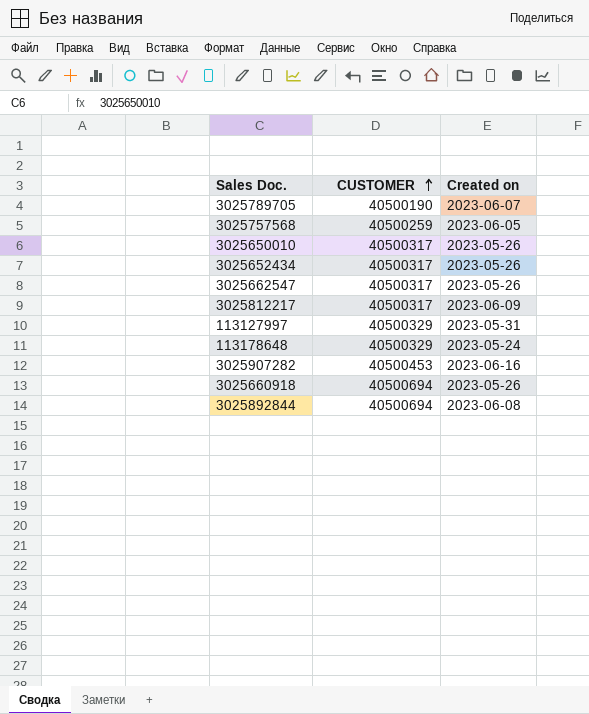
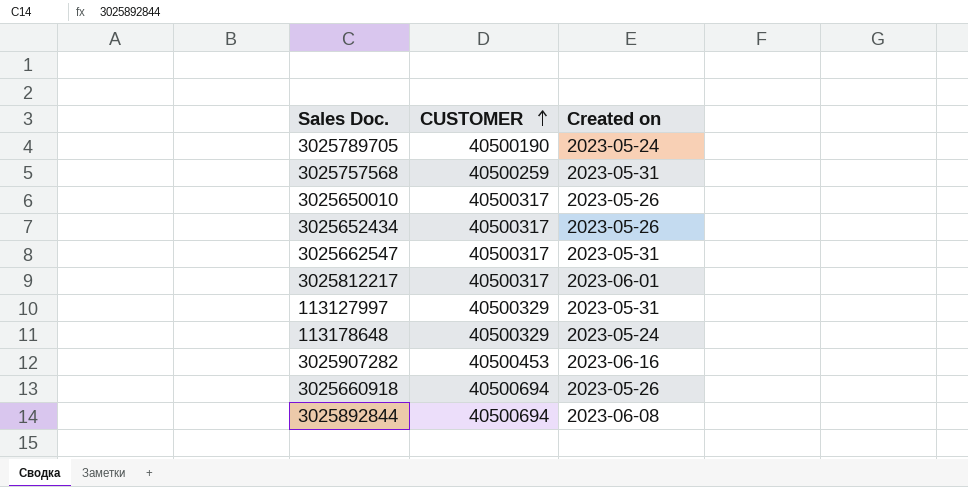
3025789705 | Created on: 2023-06-07 -> 2023-05-24
3025757568 | Created on: 2023-06-05 -> 2023-05-31
3025662547 | Created on: 2023-05-26 -> 2023-05-31
3025812217 | Created on: 2023-06-09 -> 2023-06-01

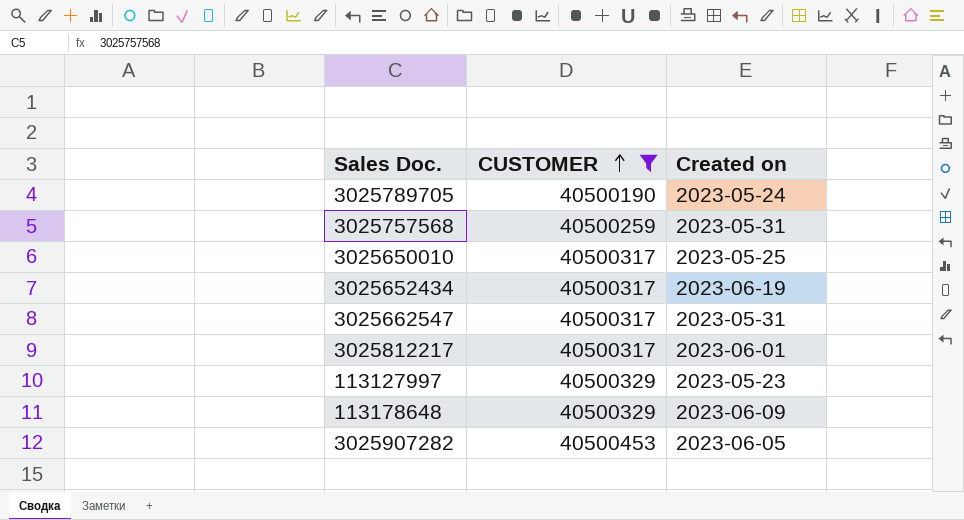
filter: none -> CUSTOMER != 40500694
3025650010 | Created on: 2023-05-26 -> 2023-05-25
3025652434 | Created on: 2023-05-26 -> 2023-06-19
113127997 | Created on: 2023-05-31 -> 2023-05-23
113178648 | Created on: 2023-05-24 -> 2023-06-09
3025907282 | Created on: 2023-06-16 -> 2023-06-05

